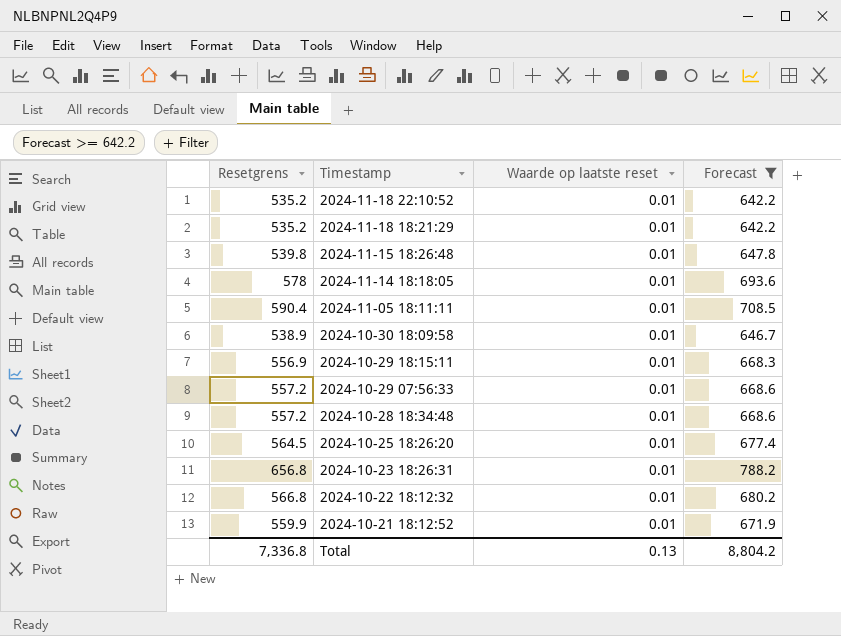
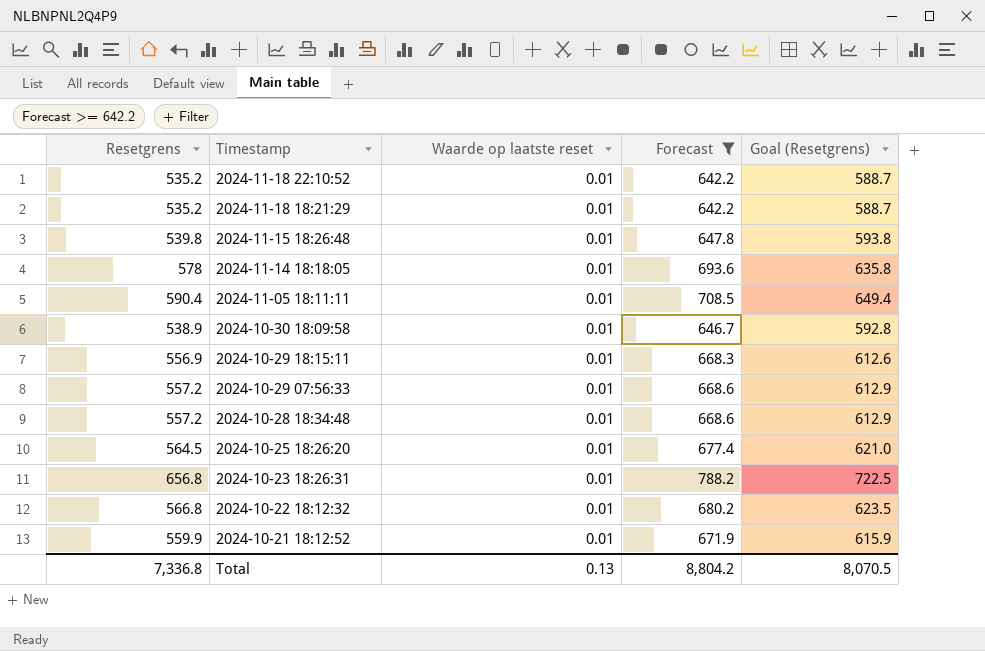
column Goal (Resetgrens) | formula: none -> [Resetgrens] * 1.1

